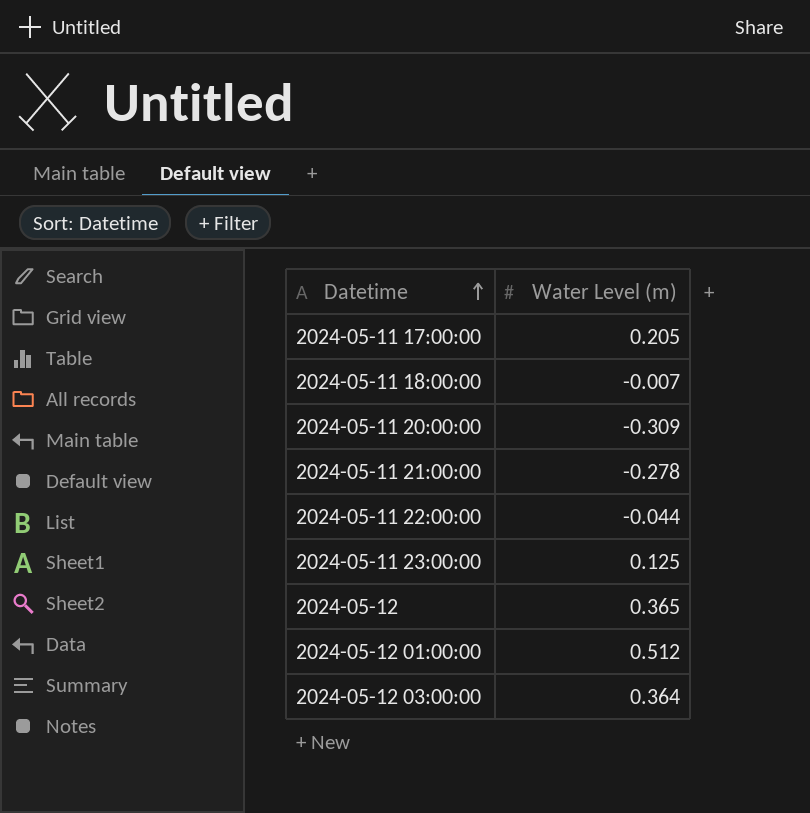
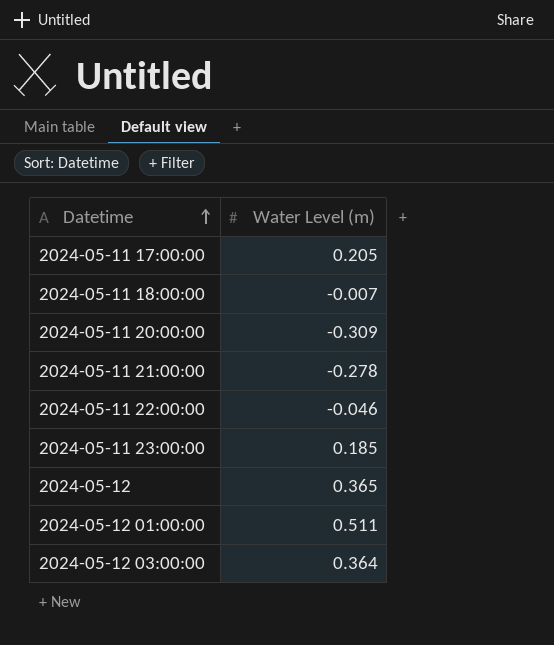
2024-05-11 22:00:00 | Water Level (m): -0.044 -> -0.046
2024-05-11 23:00:00 | Water Level (m): 0.125 -> 0.185
2024-05-12 01:00:00 | Water Level (m): 0.512 -> 0.511

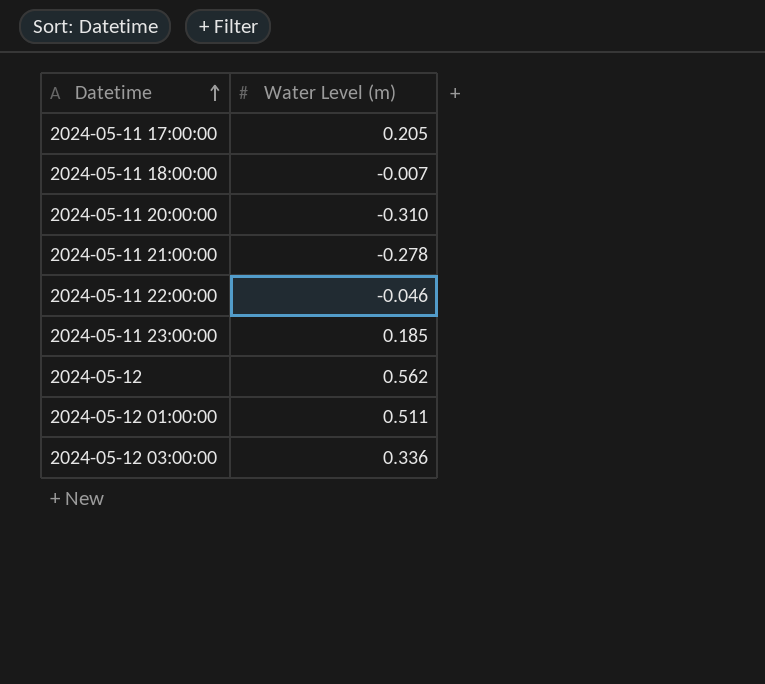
2024-05-11 20:00:00 | Water Level (m): -0.309 -> -0.310
2024-05-12 | Water Level (m): 0.365 -> 0.562
2024-05-12 03:00:00 | Water Level (m): 0.364 -> 0.336

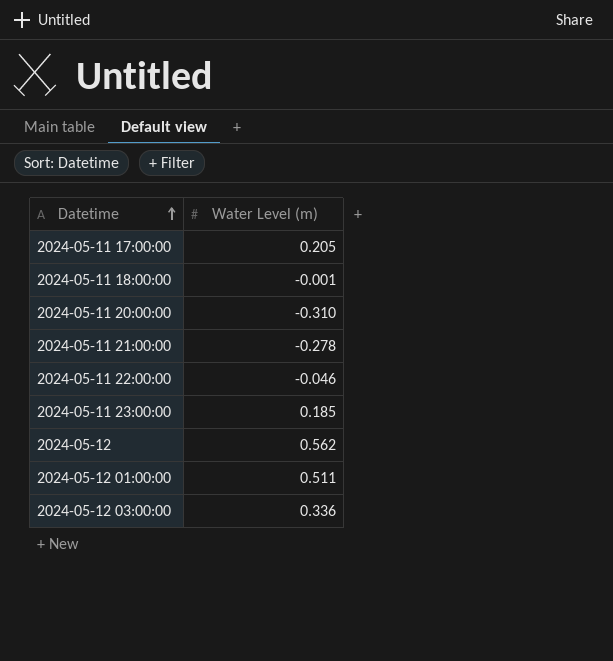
2024-05-11 18:00:00 | Water Level (m): -0.007 -> -0.001

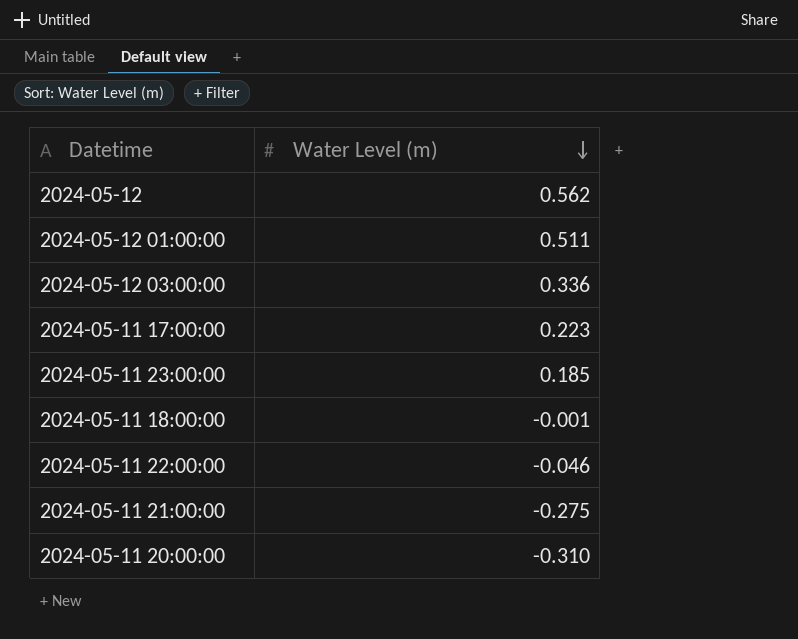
row order: Datetime ascending -> Water Level (m) descending
2024-05-11 17:00:00 | Water Level (m): 0.205 -> 0.223
2024-05-11 21:00:00 | Water Level (m): -0.278 -> -0.275

